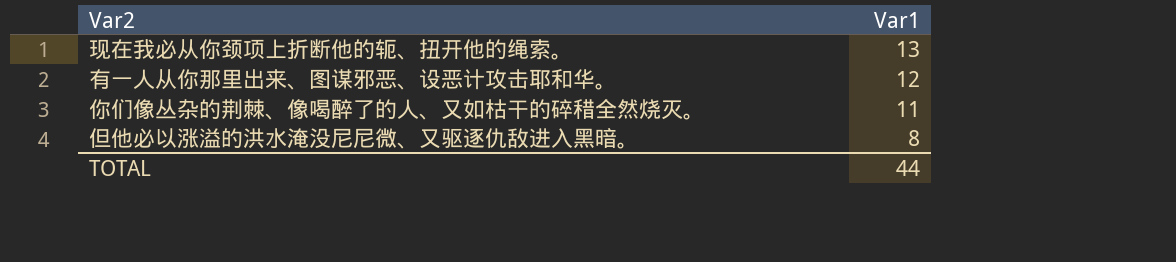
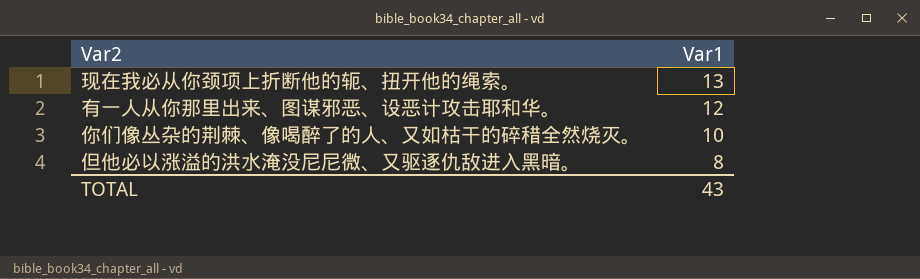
你们像丛杂的荆棘、像喝醉了的人、又如枯干的碎稓全然烧灭。 | Var1: 11 -> 10
TOTAL | Var1: 44 -> 43

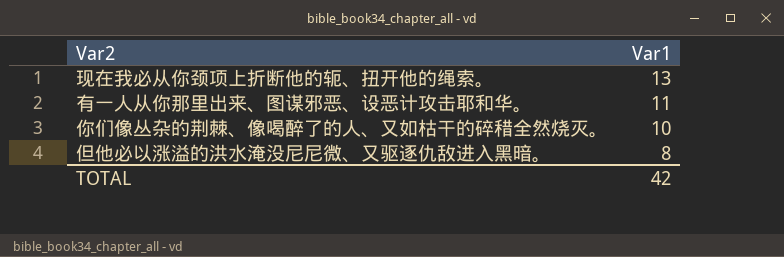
有一人从你那里出来、图谋邪恶、设恶计攻击耶和华。 | Var1: 12 -> 11
TOTAL | Var1: 43 -> 42

